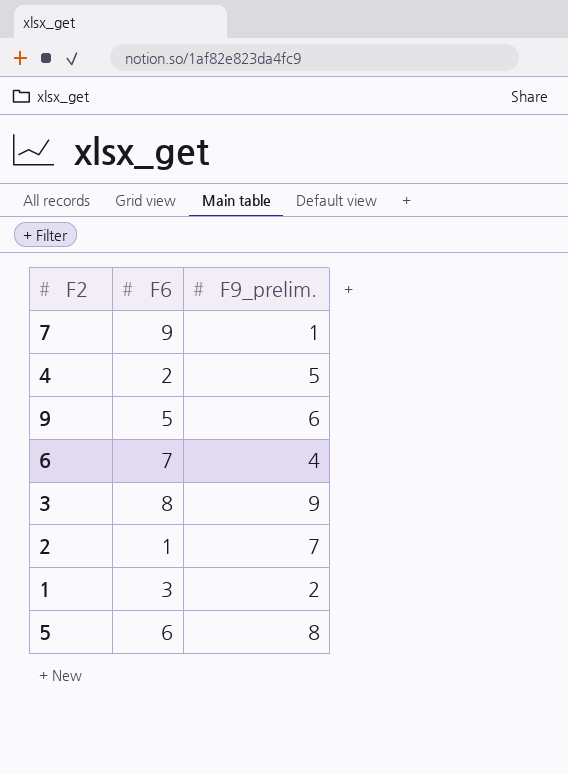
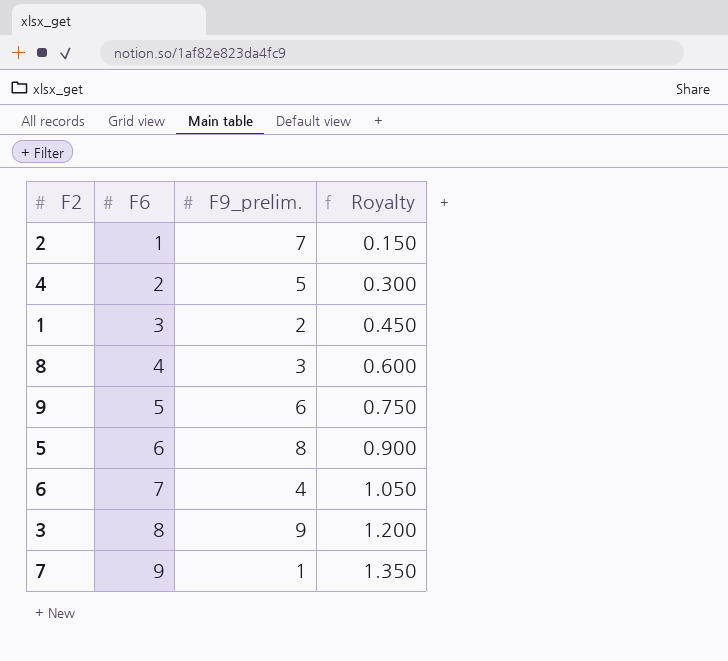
row order: none -> F6 ascending
column Royalty | formula: none -> [F6] * 0.15
row 8: none -> 4 | 3 | 0.600

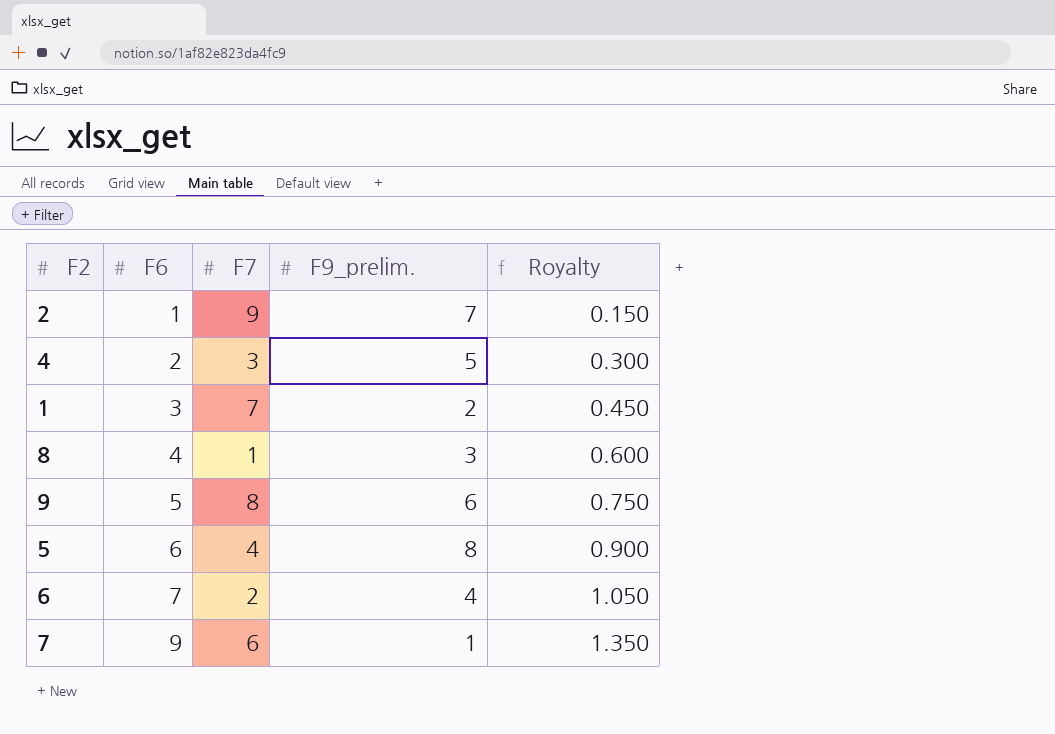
column F7 | position: none -> 3
row 3: 8 | 9 | 1.200 -> none

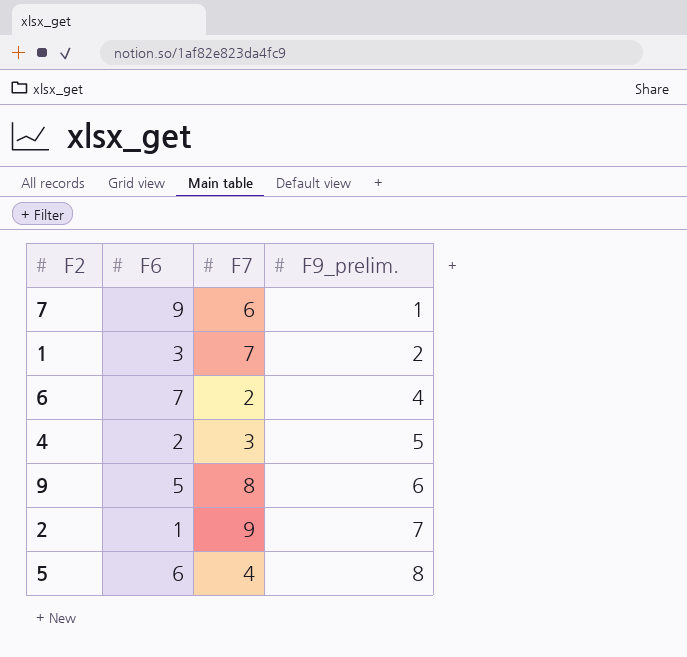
row order: F6 ascending -> F9_prelim. ascending
column Royalty | formula: [F6] * 0.15 -> none
row 8: 4 | 1 | 3 | 0.600 -> none

